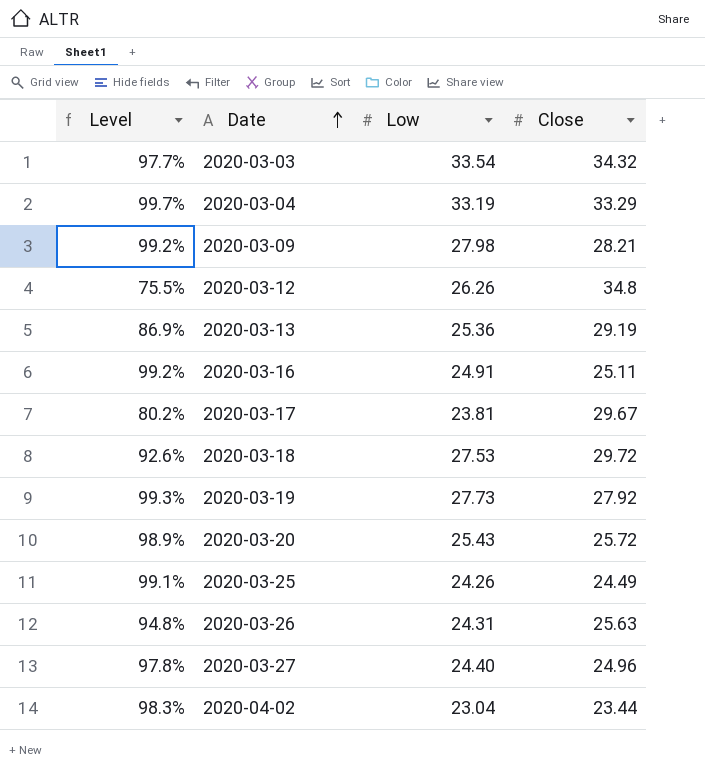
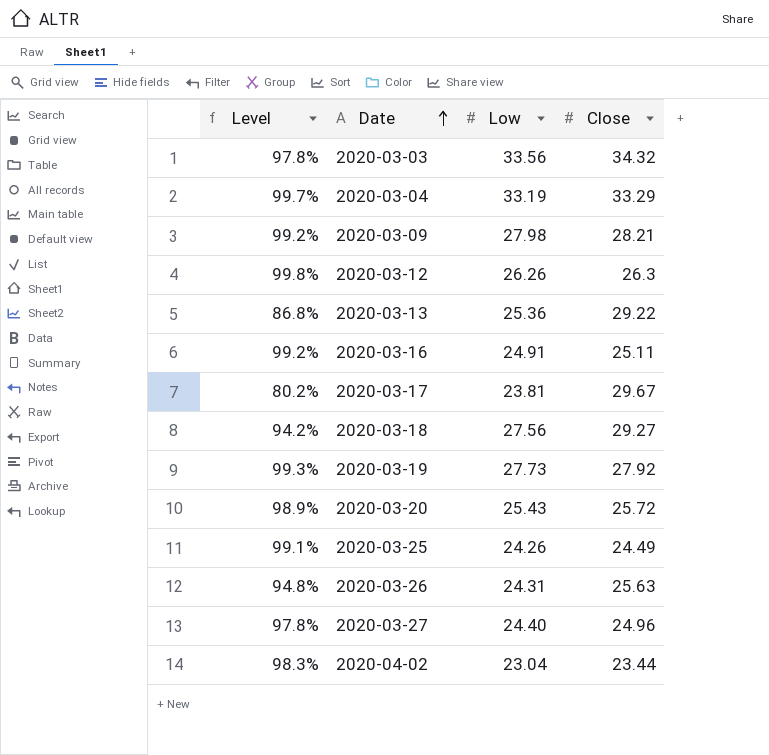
2020-03-03 | Level: 97.7% -> 97.8%
2020-03-03 | Low: 33.54 -> 33.56
2020-03-12 | Level: 75.5% -> 99.8%
2020-03-12 | Close: 34.8 -> 26.3
2020-03-13 | Level: 86.9% -> 86.8%
2020-03-13 | Close: 29.19 -> 29.22
2020-03-18 | Level: 92.6% -> 94.2%
2020-03-18 | Low: 27.53 -> 27.56
2020-03-18 | Close: 29.72 -> 29.27

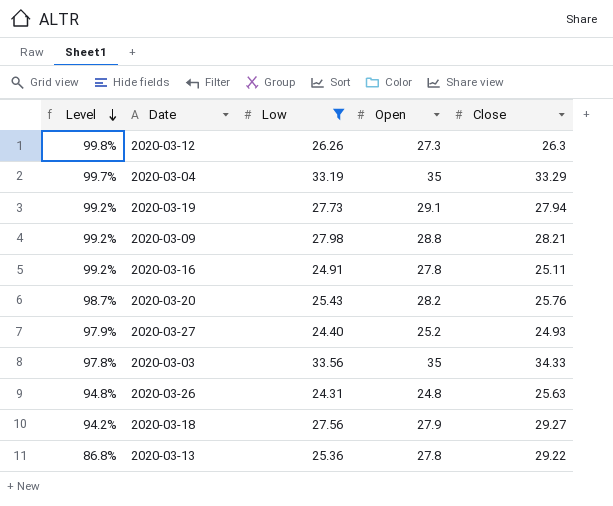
filter: none -> Low >= 24.31
row order: Date ascending -> Level descending
column Open | position: none -> 4
2020-03-19 | Level: 99.3% -> 99.2%
2020-03-19 | Close: 27.92 -> 27.94
2020-03-20 | Level: 98.9% -> 98.7%
2020-03-20 | Close: 25.72 -> 25.76
2020-03-27 | Level: 97.8% -> 97.9%
2020-03-27 | Close: 24.96 -> 24.93
2020-03-03 | Close: 34.32 -> 34.33

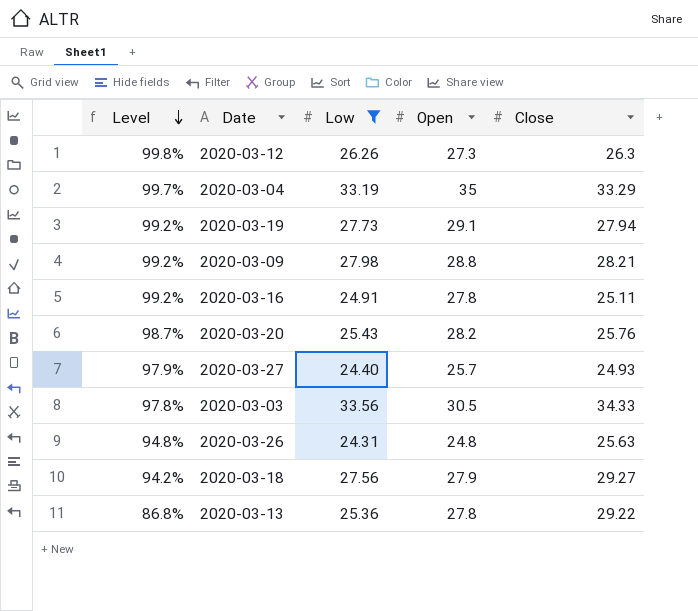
2020-03-27 | Open: 25.2 -> 25.7
2020-03-03 | Open: 35 -> 30.5

